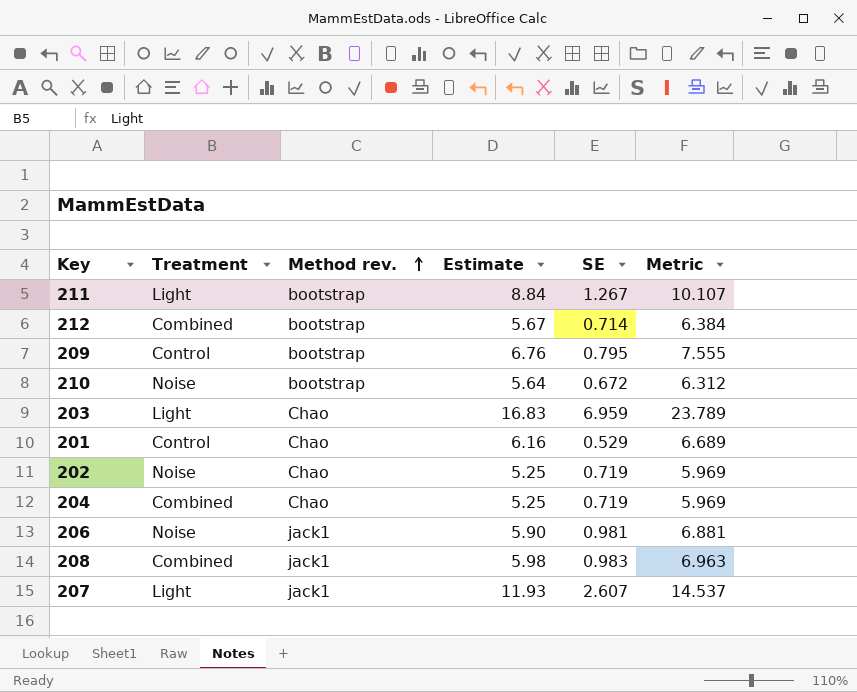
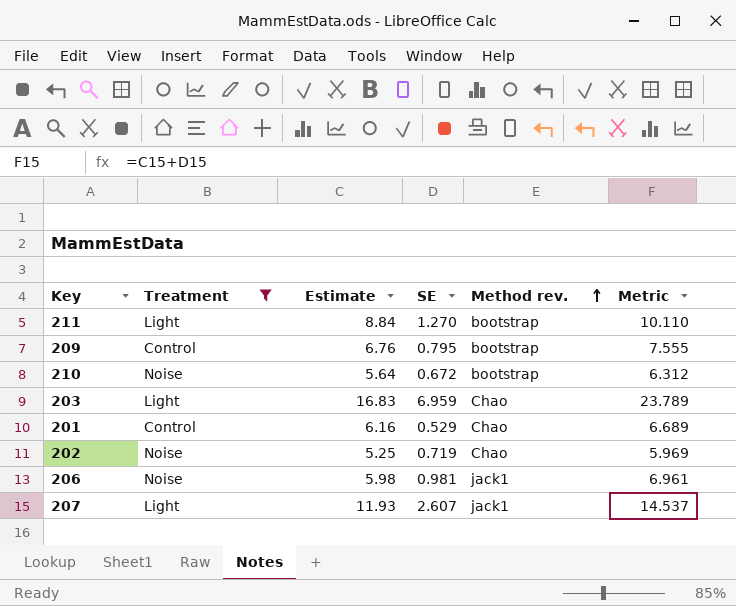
filter: none -> Treatment != Combined
column Method rev. | position: 3 -> 5
211 | SE: 1.267 -> 1.270
211 | Metric: 10.107 -> 10.110
206 | Estimate: 5.90 -> 5.98
206 | Metric: 6.881 -> 6.961

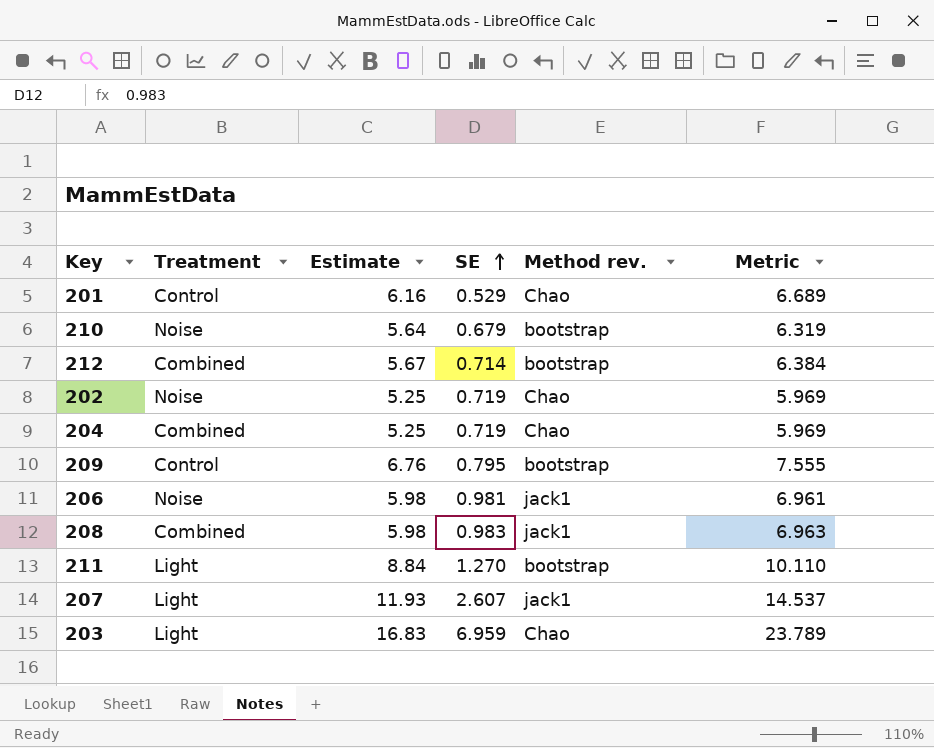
filter: Treatment != Combined -> none
row order: Method rev. ascending -> SE ascending
210 | SE: 0.672 -> 0.679
210 | Metric: 6.312 -> 6.319

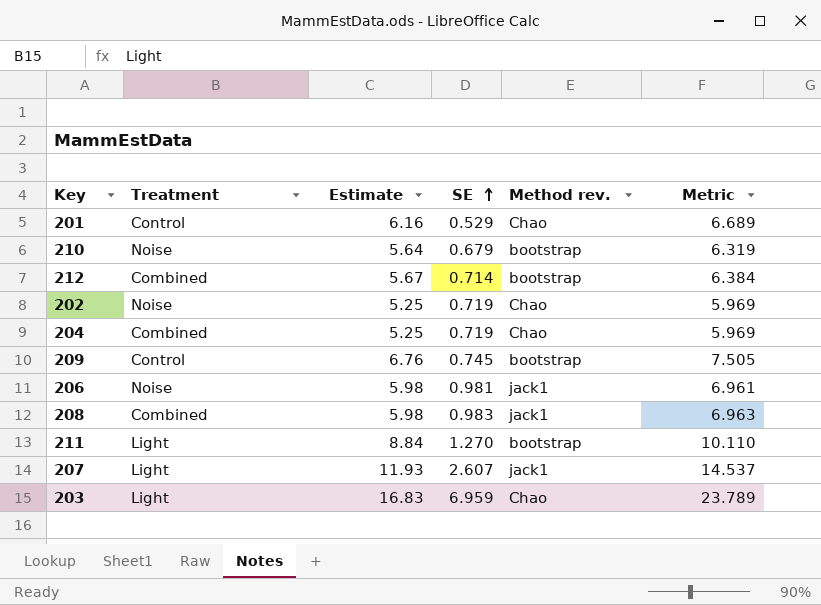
209 | SE: 0.795 -> 0.745
209 | Metric: 7.555 -> 7.505

